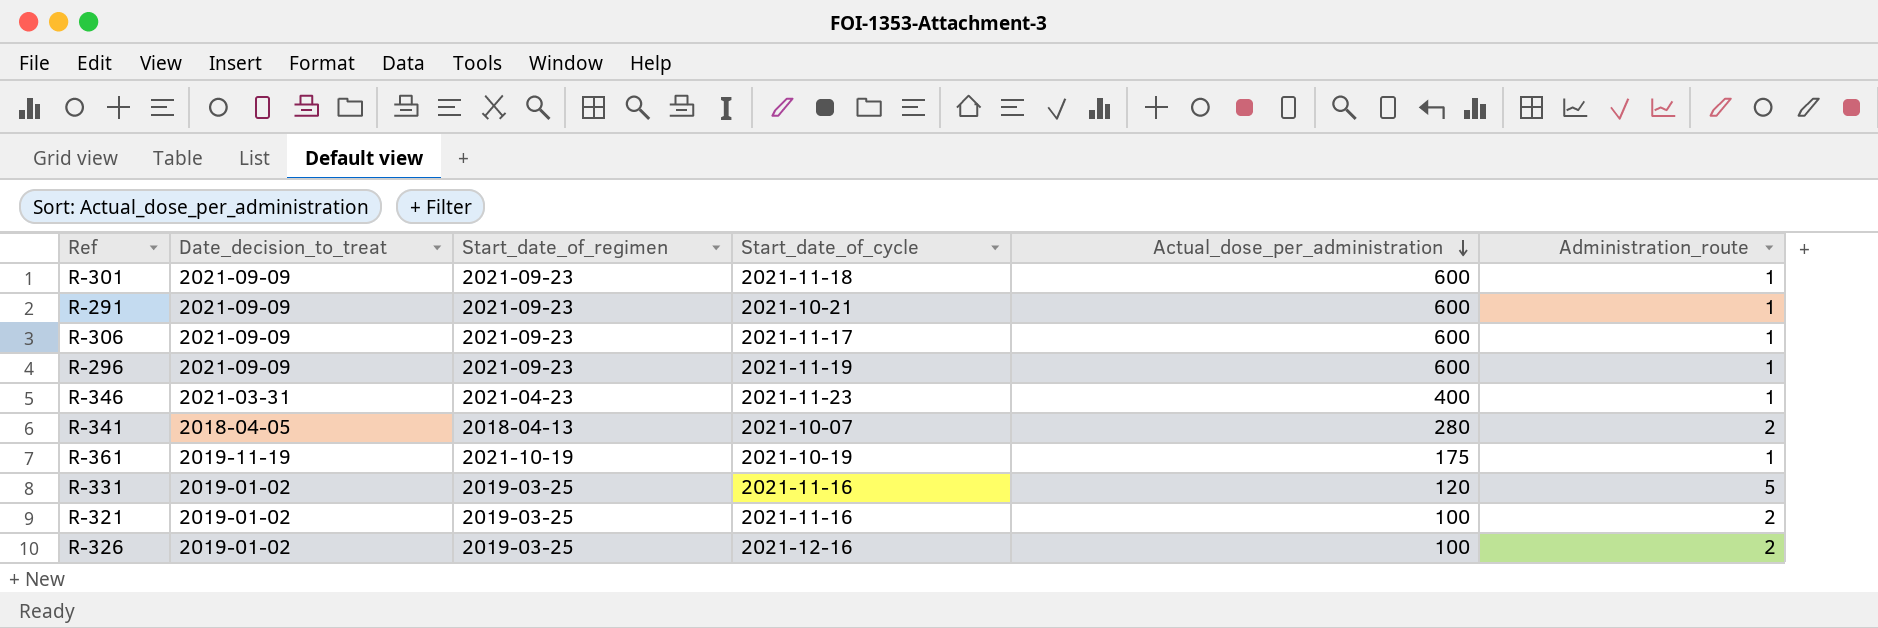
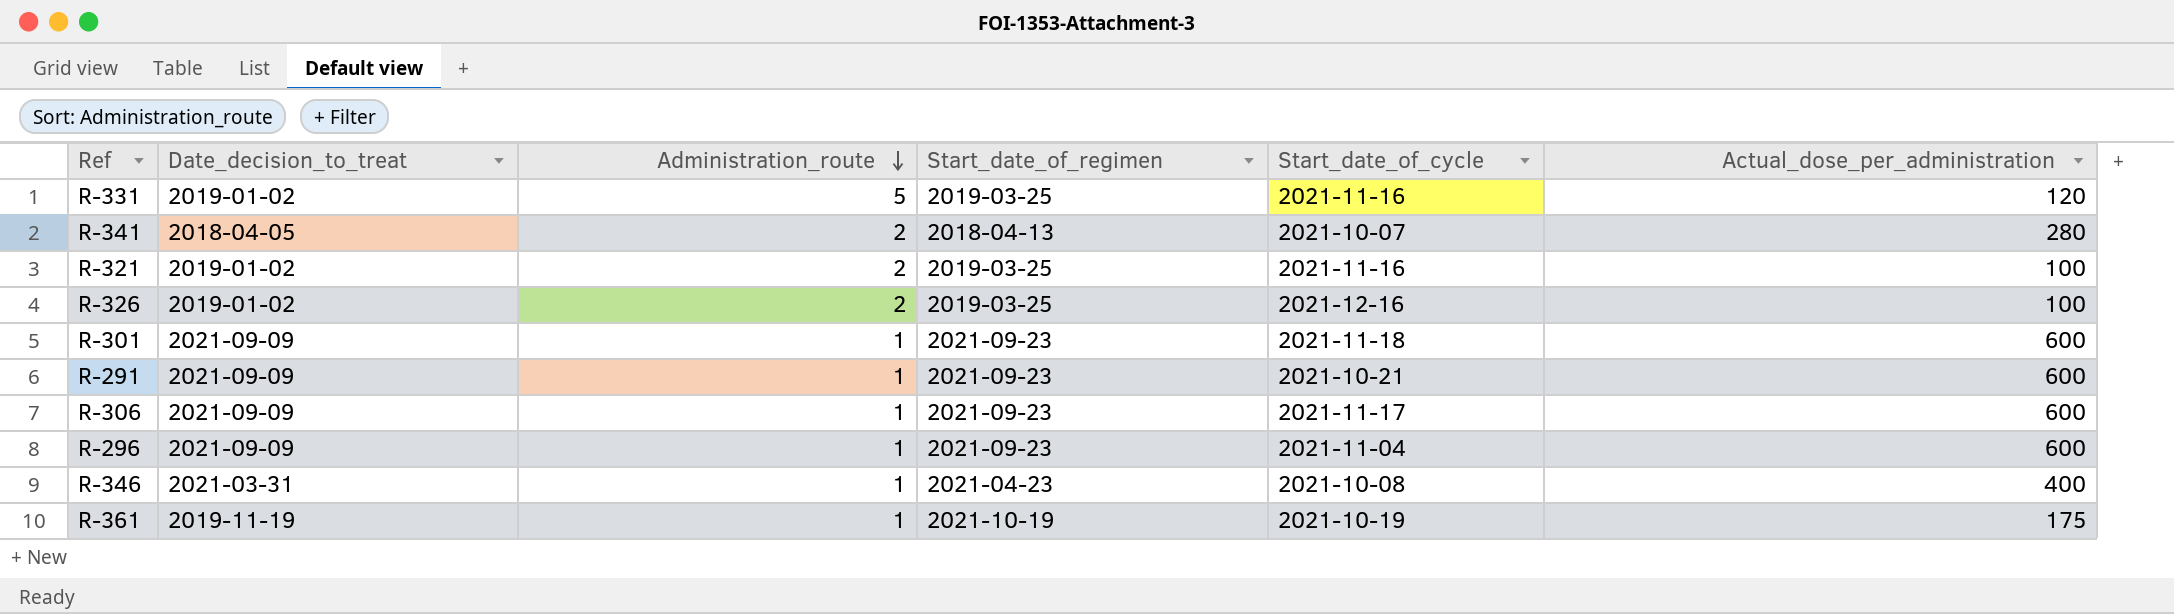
row order: Actual_dose_per_administration descending -> Administration_route descending
column Administration_route | position: 6 -> 3
R-296 | Start_date_of_cycle: 2021-11-19 -> 2021-11-04
R-346 | Start_date_of_cycle: 2021-11-23 -> 2021-10-08

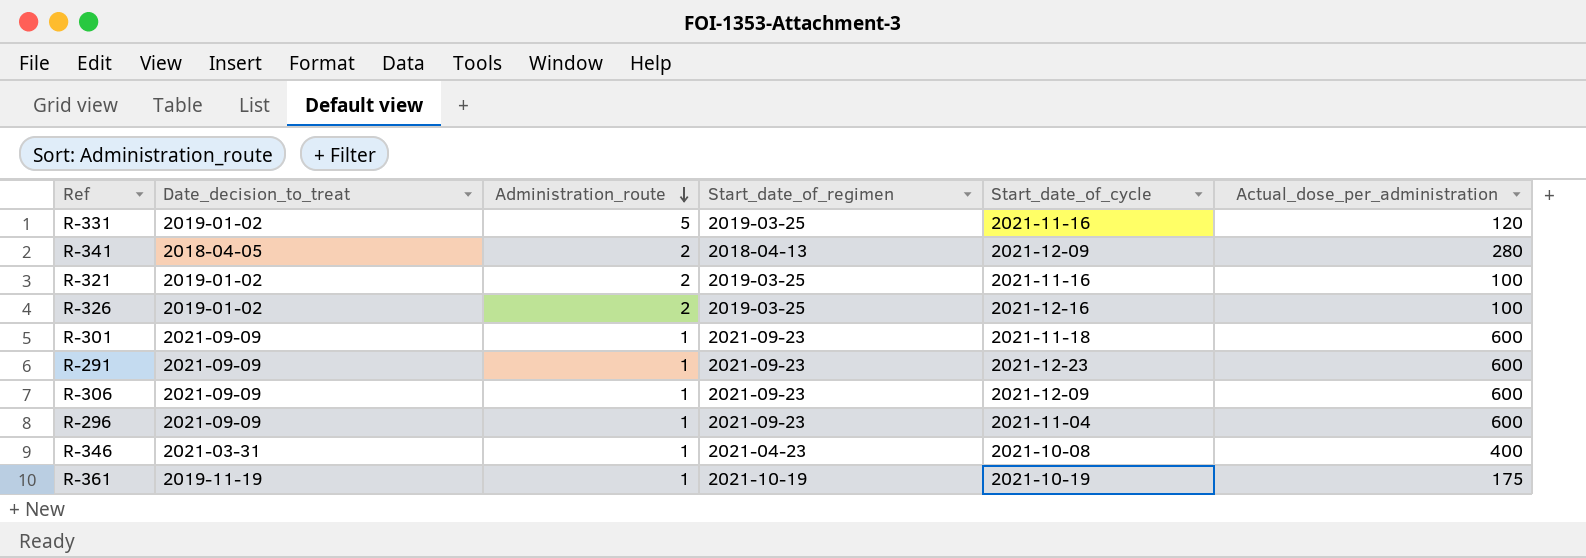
R-341 | Start_date_of_cycle: 2021-10-07 -> 2021-12-09
R-291 | Start_date_of_cycle: 2021-10-21 -> 2021-12-23
R-306 | Start_date_of_cycle: 2021-11-17 -> 2021-12-09

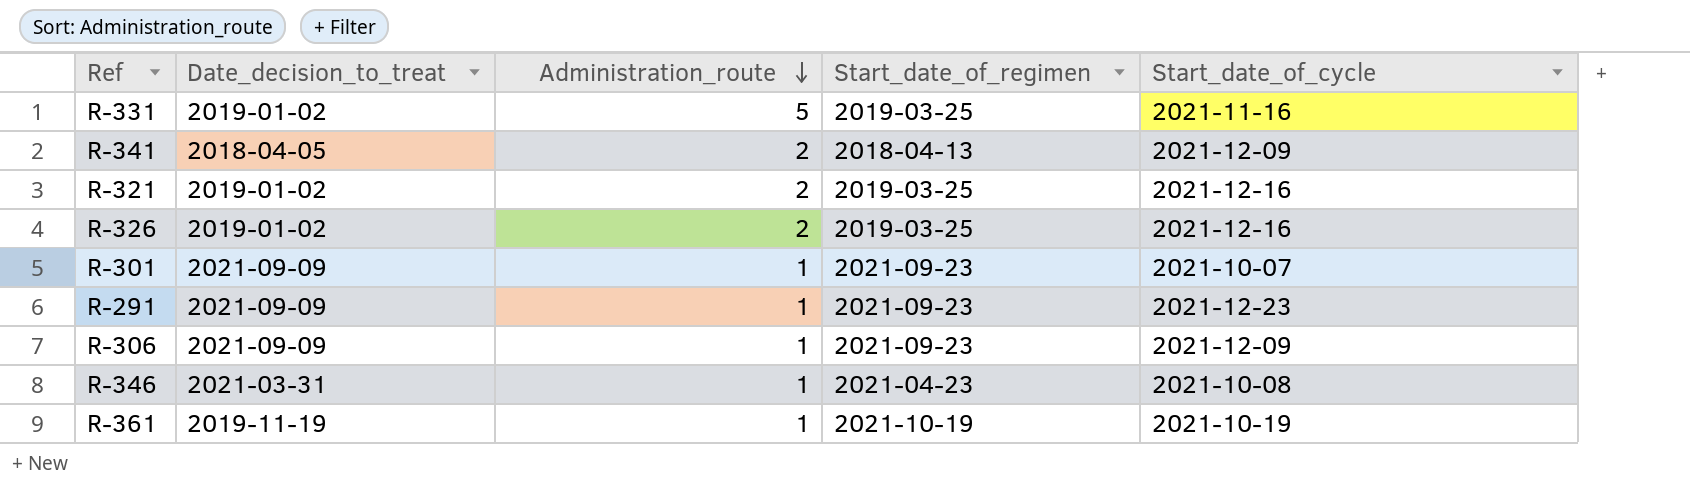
column Actual_dose_per_administration | position: 6 -> none
row R-296: 2021-09-09 | 1 | 2021-09-23 | 2021-11-04 | 600 -> none
R-321 | Start_date_of_cycle: 2021-11-16 -> 2021-12-16
R-301 | Start_date_of_cycle: 2021-11-18 -> 2021-10-07

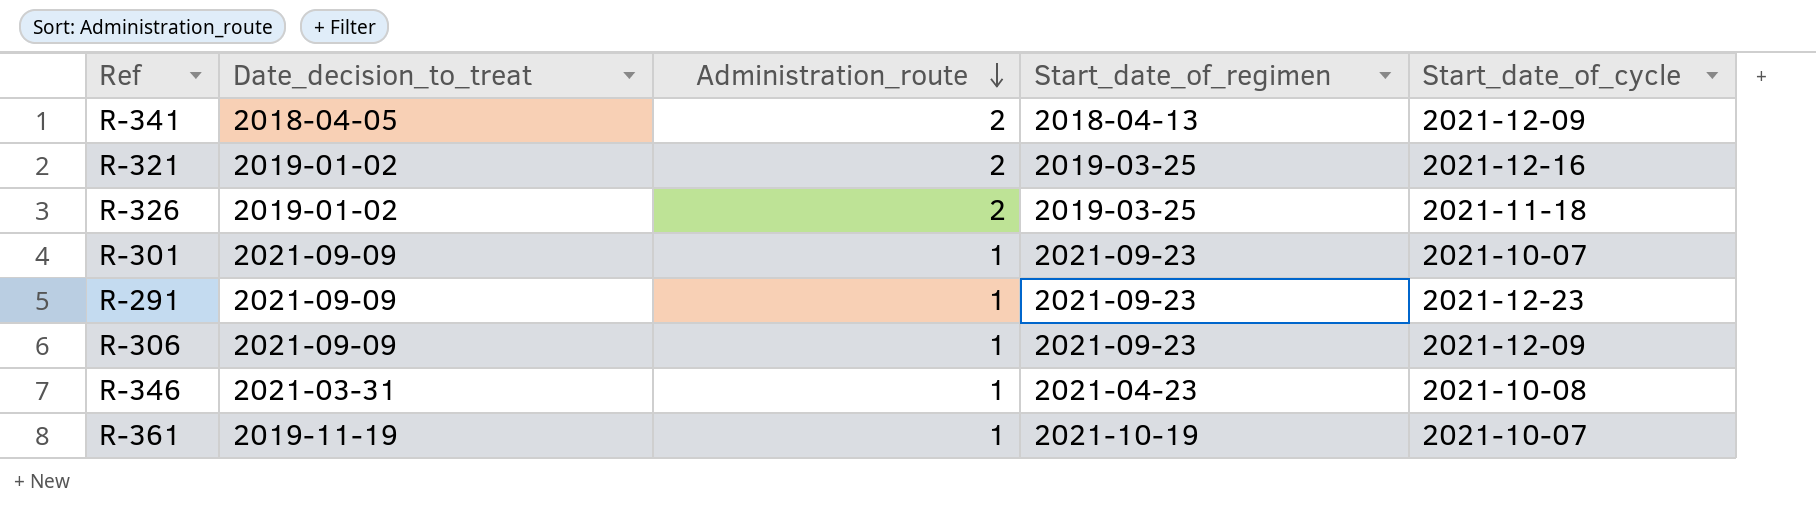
row R-331: 2019-01-02 | 5 | 2019-03-25 | 2021-11-16 -> none
R-326 | Start_date_of_cycle: 2021-12-16 -> 2021-11-18
R-361 | Start_date_of_cycle: 2021-10-19 -> 2021-10-07

